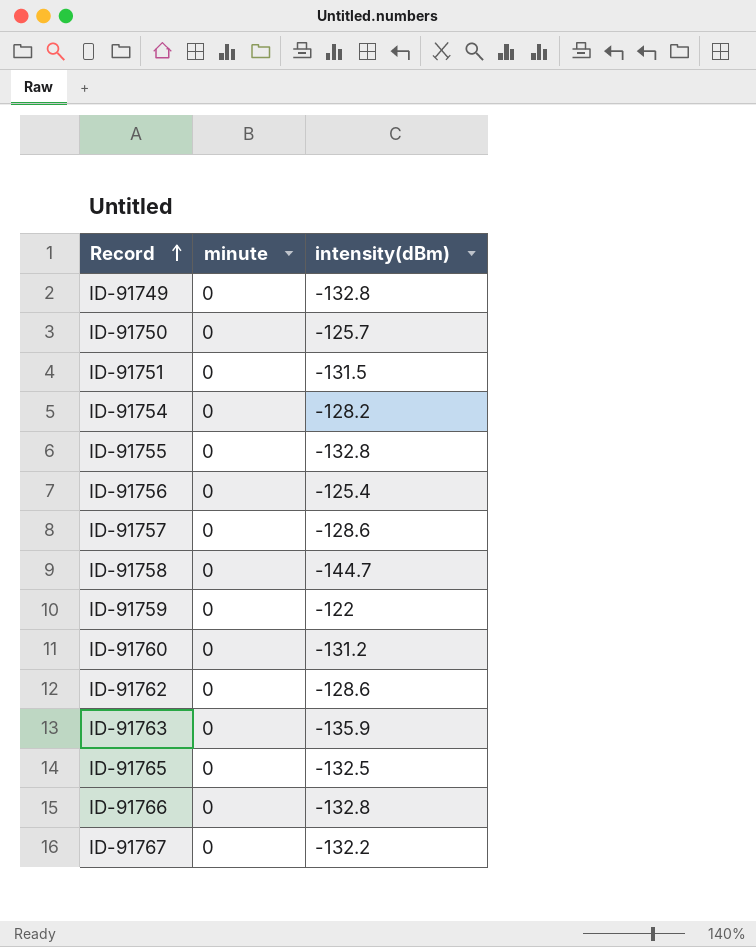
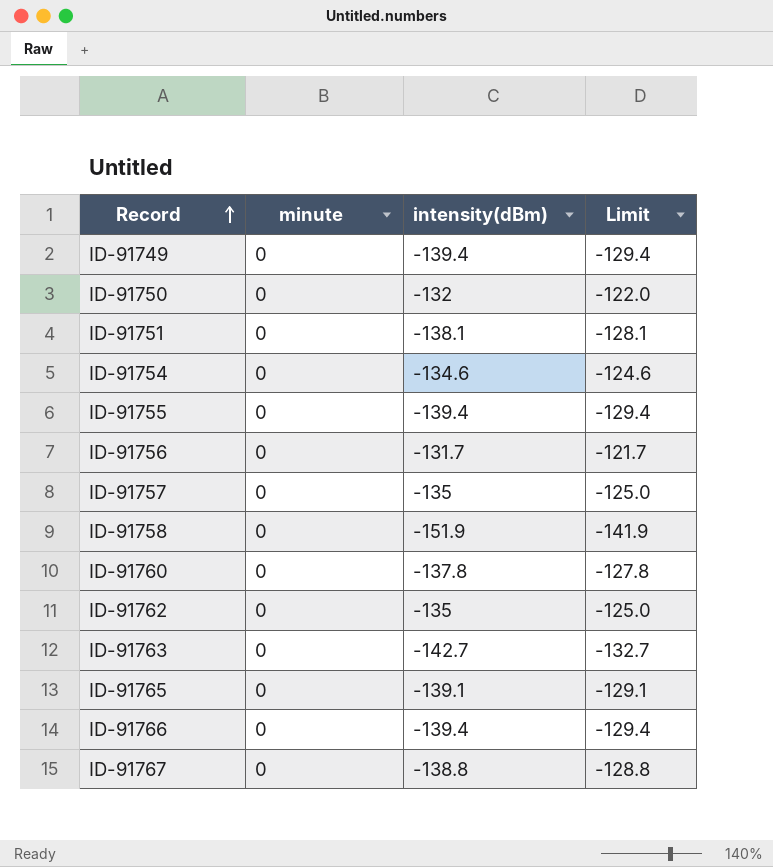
column Limit | formula: none -> [intensity(dBm)] + 10
row ID-91759: 0 | -122 -> none
ID-91749 | intensity(dBm): -132.8 -> -139.4
ID-91750 | intensity(dBm): -125.7 -> -132
ID-91751 | intensity(dBm): -131.5 -> -138.1
ID-91754 | intensity(dBm): -128.2 -> -134.6
ID-91755 | intensity(dBm): -132.8 -> -139.4
ID-91756 | intensity(dBm): -125.4 -> -131.7
ID-91757 | intensity(dBm): -128.6 -> -135
ID-91758 | intensity(dBm): -144.7 -> -151.9
ID-91760 | intensity(dBm): -131.2 -> -137.8
ID-91762 | intensity(dBm): -128.6 -> -135
ID-91763 | intensity(dBm): -135.9 -> -142.7
ID-91765 | intensity(dBm): -132.5 -> -139.1
ID-91766 | intensity(dBm): -132.8 -> -139.4
ID-91767 | intensity(dBm): -132.2 -> -138.8

